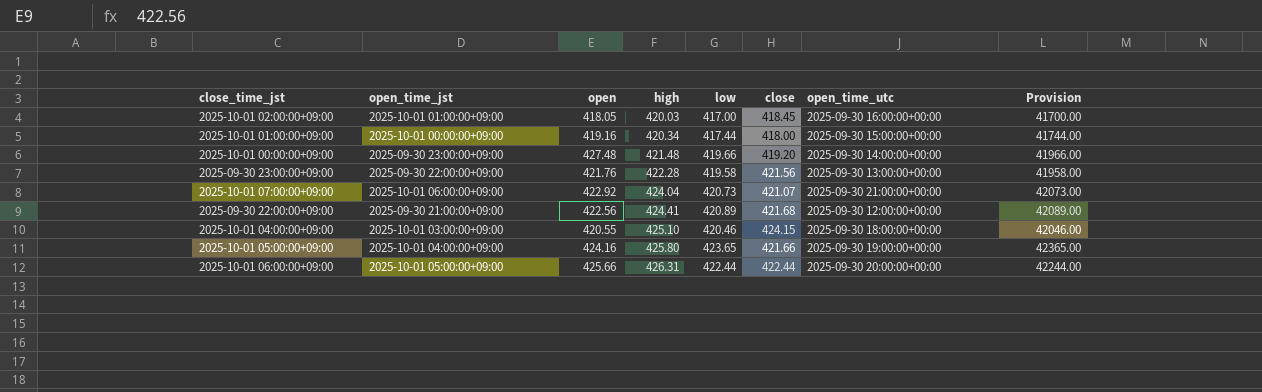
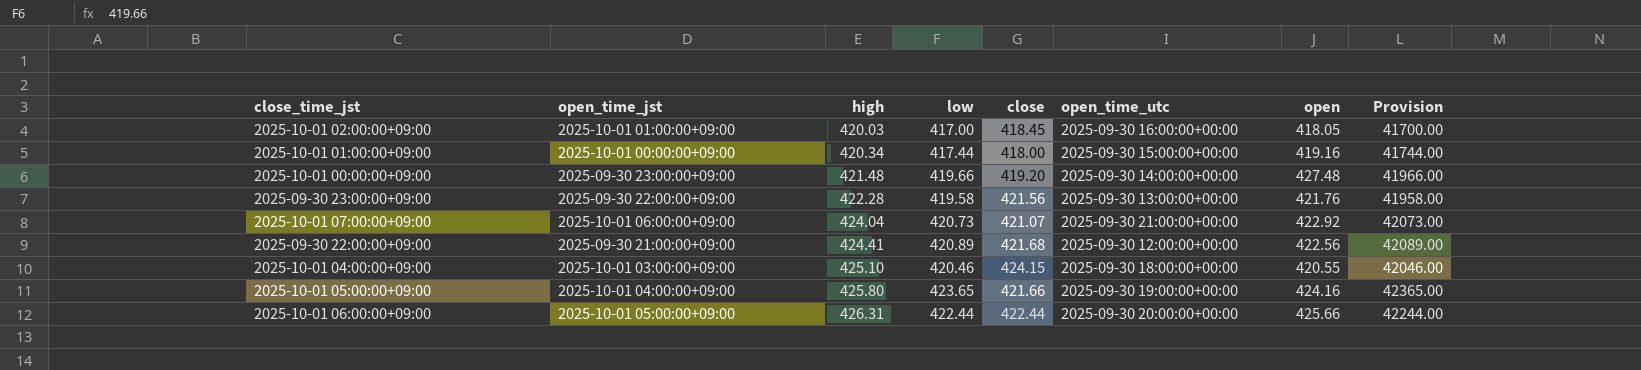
column open | position: 3 -> 7

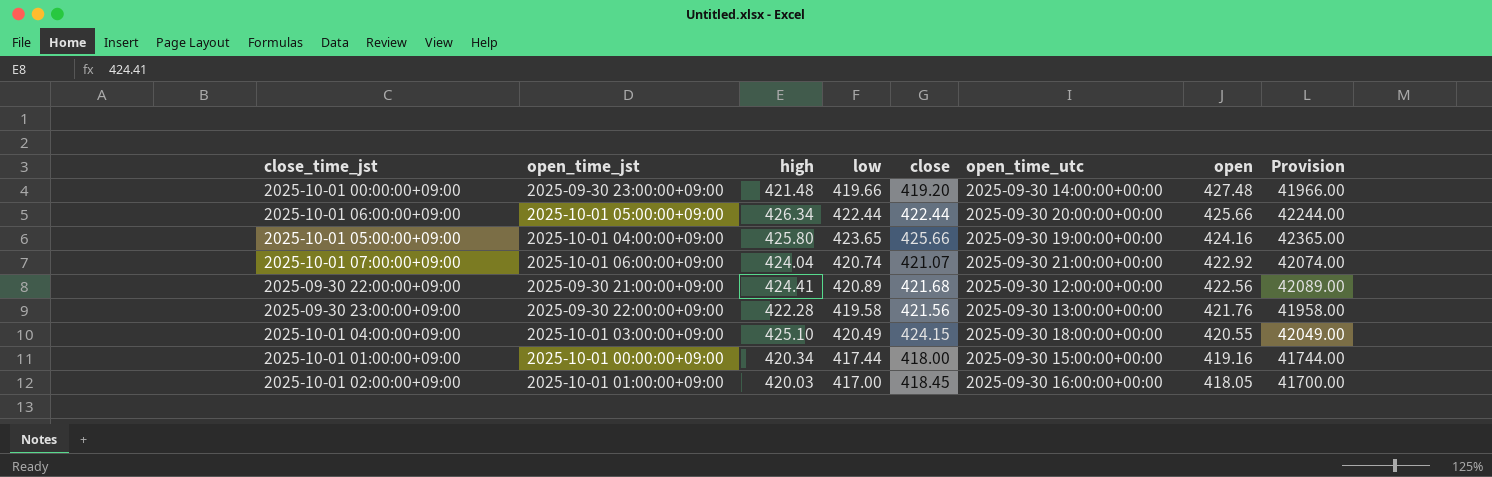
row order: high ascending -> open descending
2025-10-01 06:00:00+09:00 | high: 426.31 -> 426.34
2025-10-01 05:00:00+09:00 | close: 421.66 -> 425.66
2025-10-01 07:00:00+09:00 | low: 420.73 -> 420.74
2025-10-01 07:00:00+09:00 | Provision: 42073.00 -> 42074.00
2025-10-01 04:00:00+09:00 | low: 420.46 -> 420.49
2025-10-01 04:00:00+09:00 | Provision: 42046.00 -> 42049.00

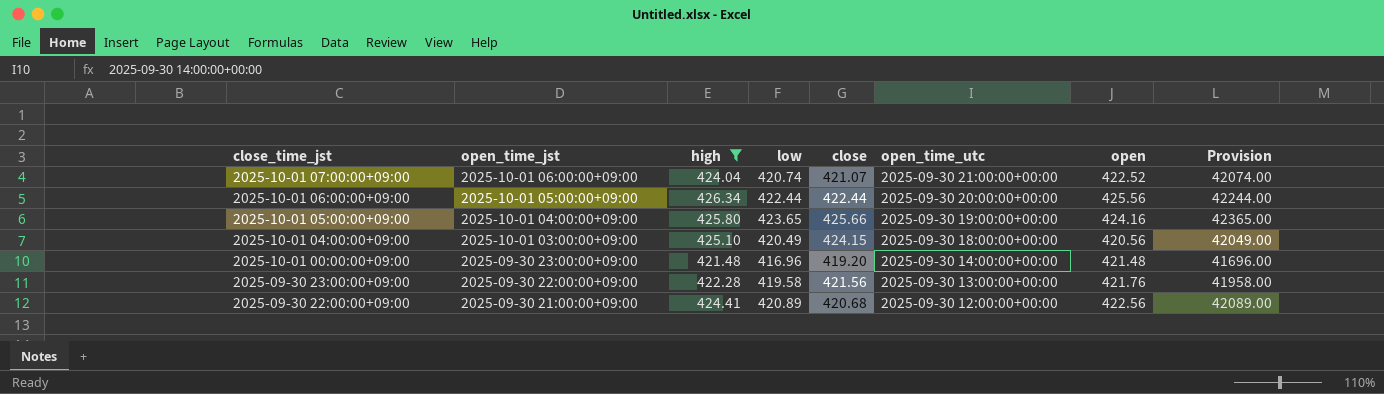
filter: none -> high >= 421.48
row order: open descending -> close_time_jst descending
2025-10-01 07:00:00+09:00 | open: 422.92 -> 422.52
2025-10-01 06:00:00+09:00 | open: 425.66 -> 425.56
2025-10-01 04:00:00+09:00 | open: 420.55 -> 420.56
2025-10-01 00:00:00+09:00 | low: 419.66 -> 416.96
2025-10-01 00:00:00+09:00 | open: 427.48 -> 421.48
2025-10-01 00:00:00+09:00 | Provision: 41966.00 -> 41696.00
2025-09-30 22:00:00+09:00 | close: 421.68 -> 420.68

